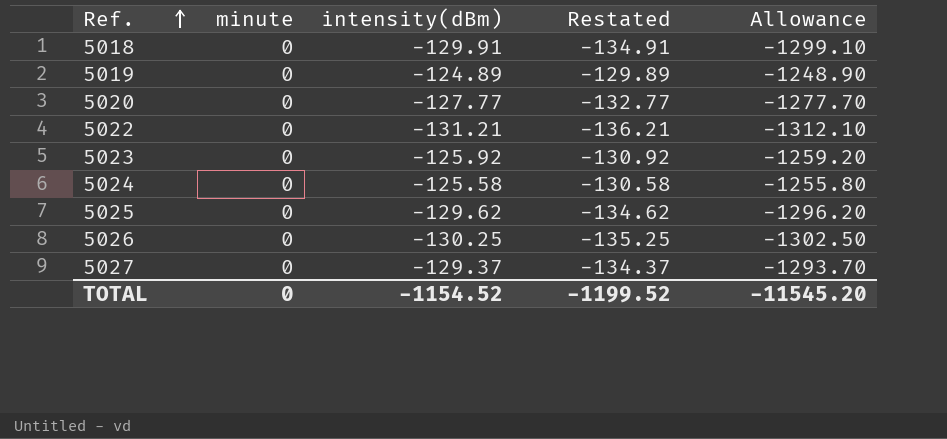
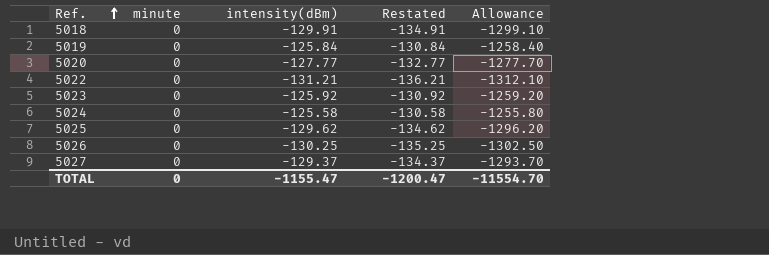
5019 | intensity(dBm): -124.89 -> -125.84
5019 | Restated: -129.89 -> -130.84
5019 | Allowance: -1248.90 -> -1258.40
TOTAL | intensity(dBm): -1154.52 -> -1155.47
TOTAL | Restated: -1199.52 -> -1200.47
TOTAL | Allowance: -11545.20 -> -11554.70

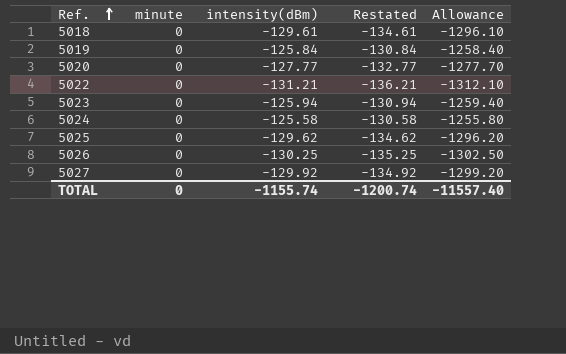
5018 | intensity(dBm): -129.91 -> -129.61
5018 | Restated: -134.91 -> -134.61
5018 | Allowance: -1299.10 -> -1296.10
5023 | intensity(dBm): -125.92 -> -125.94
5023 | Restated: -130.92 -> -130.94
5023 | Allowance: -1259.20 -> -1259.40
5027 | intensity(dBm): -129.37 -> -129.92
5027 | Restated: -134.37 -> -134.92
5027 | Allowance: -1293.70 -> -1299.20
TOTAL | intensity(dBm): -1155.47 -> -1155.74
TOTAL | Restated: -1200.47 -> -1200.74
TOTAL | Allowance: -11554.70 -> -11557.40

